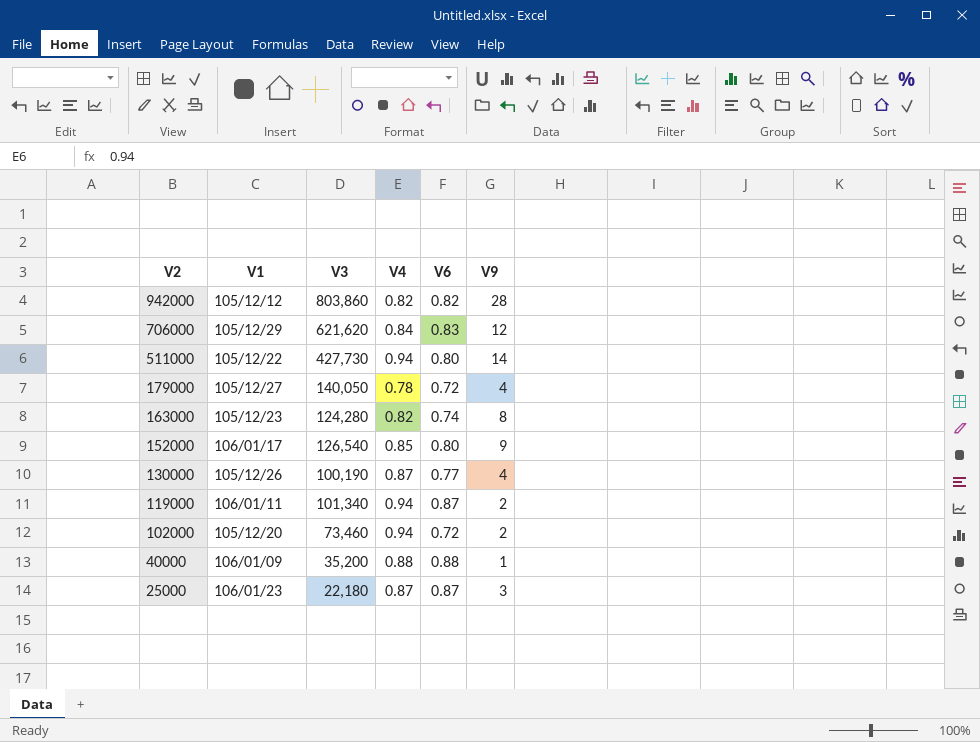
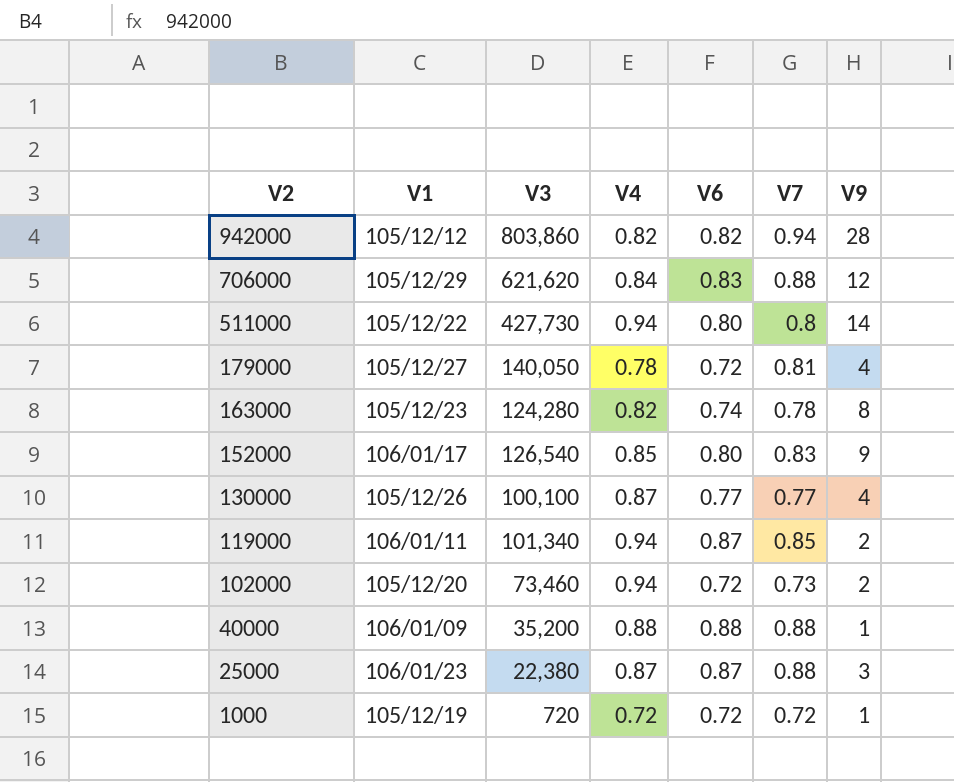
column V7 | position: none -> 6
130000 | V3: 100,190 -> 100,100
25000 | V3: 22,180 -> 22,380
row 1000: none -> 105/12/19 | 720 | 0.72 | 0.72 | 0.72 | 1

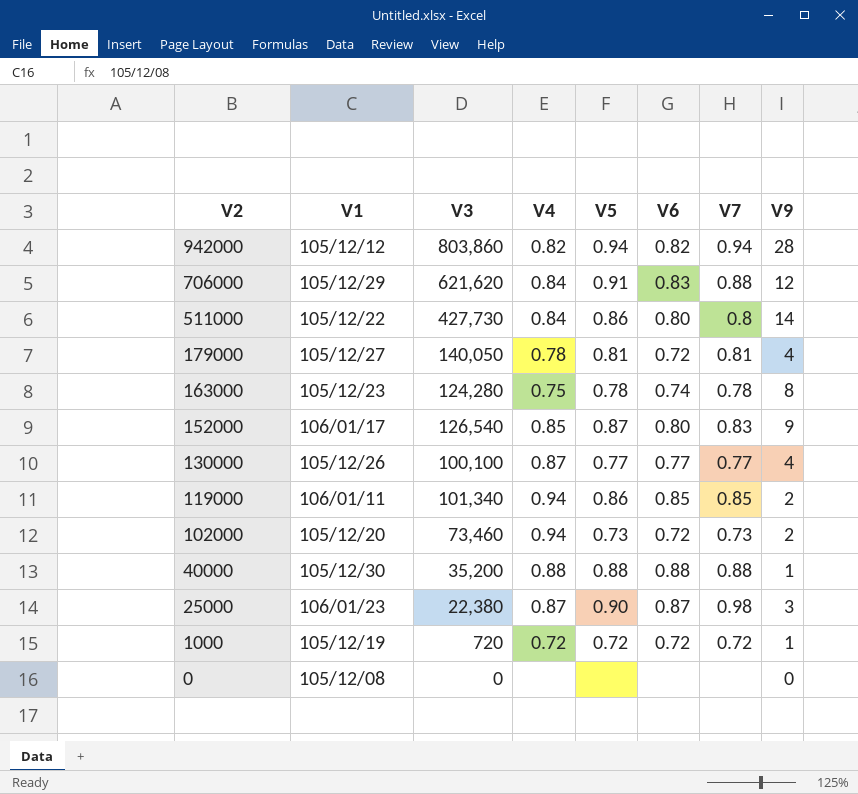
column V5 | position: none -> 5
511000 | V4: 0.94 -> 0.84
163000 | V4: 0.82 -> 0.75
119000 | V6: 0.87 -> 0.85
40000 | V1: 106/01/09 -> 105/12/30
25000 | V7: 0.88 -> 0.98
row 0: none -> 105/12/08 | 0 | none | none | none | none | 0

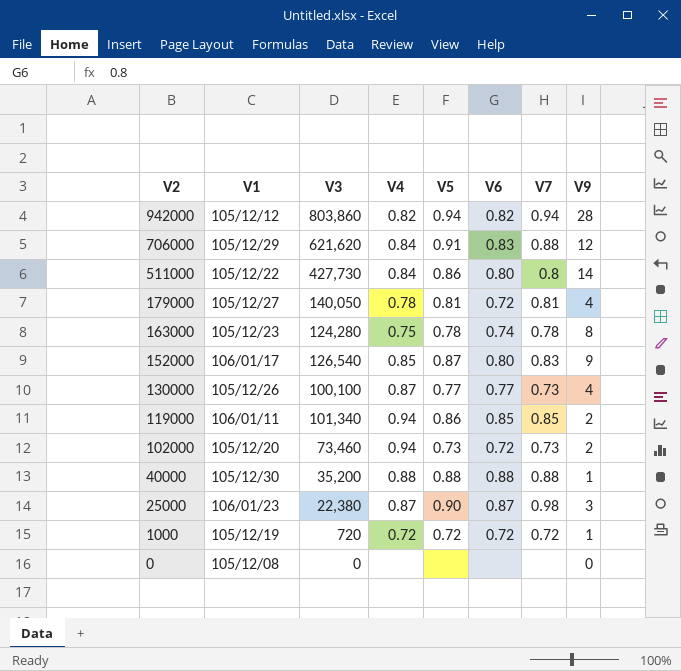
130000 | V7: 0.77 -> 0.73

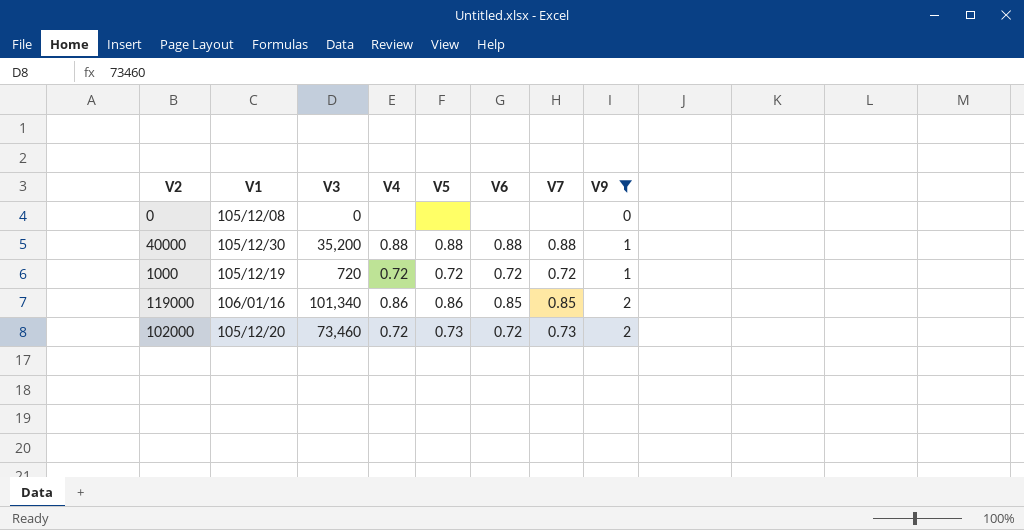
filter: none -> V9 <= 2
row order: V2 descending -> V9 ascending
119000 | V1: 106/01/11 -> 106/01/16
119000 | V4: 0.94 -> 0.86
102000 | V4: 0.94 -> 0.72

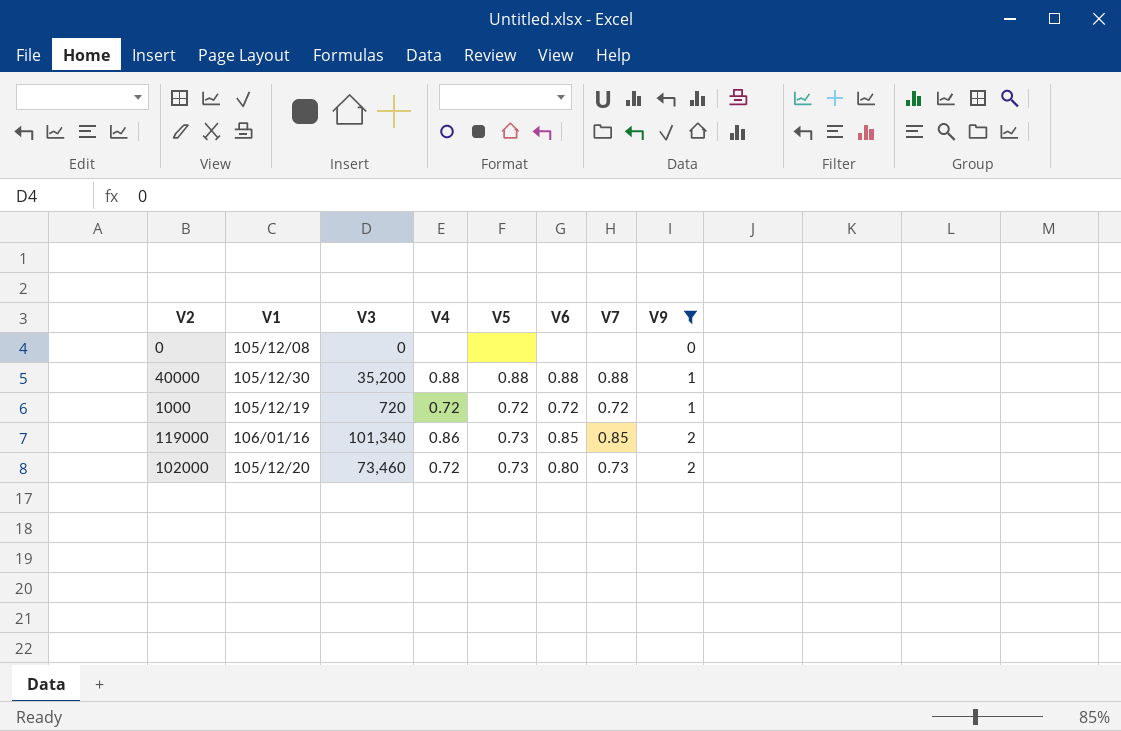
119000 | V5: 0.86 -> 0.73
102000 | V6: 0.72 -> 0.80

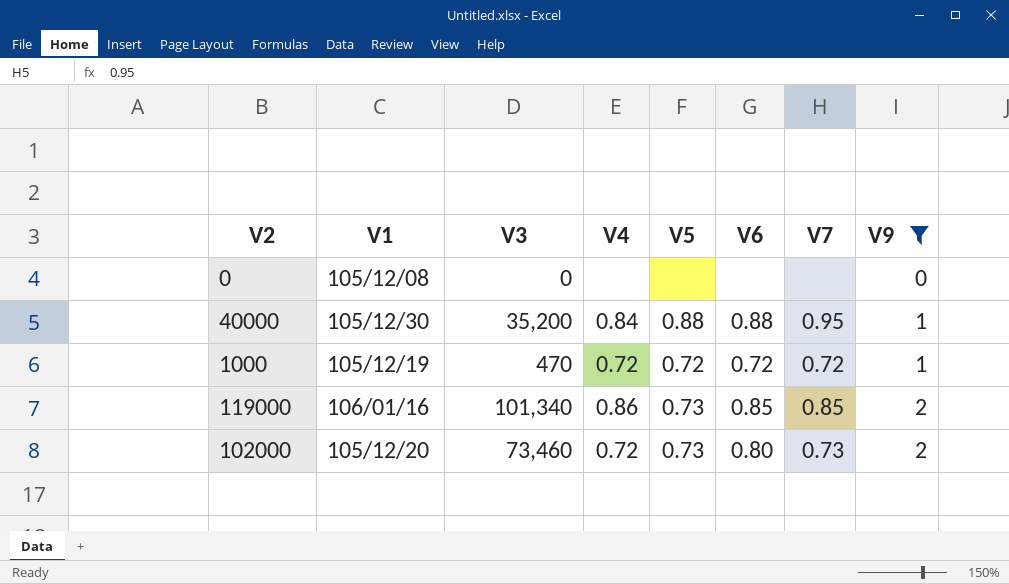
40000 | V4: 0.88 -> 0.84
40000 | V7: 0.88 -> 0.95
1000 | V3: 720 -> 470

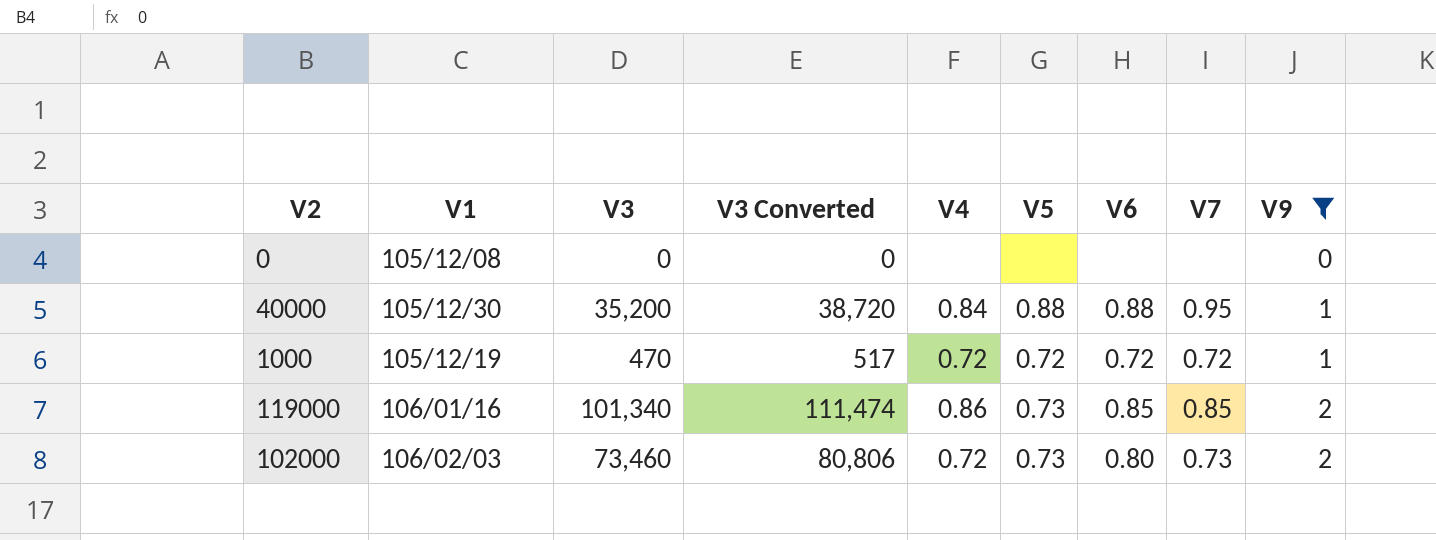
column V3 Converted | formula: none -> [V3] * 1.1
102000 | V1: 105/12/20 -> 106/02/03

